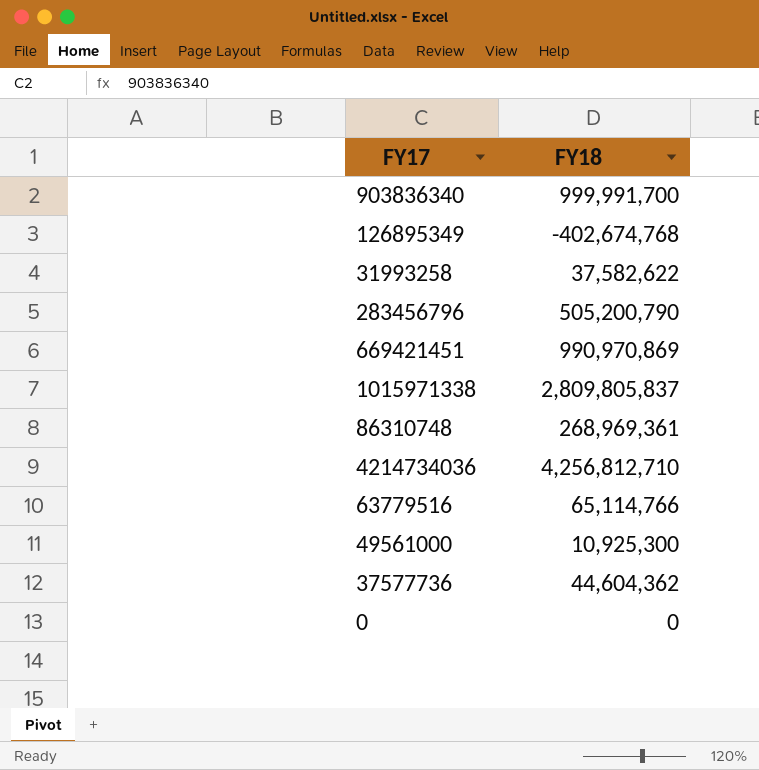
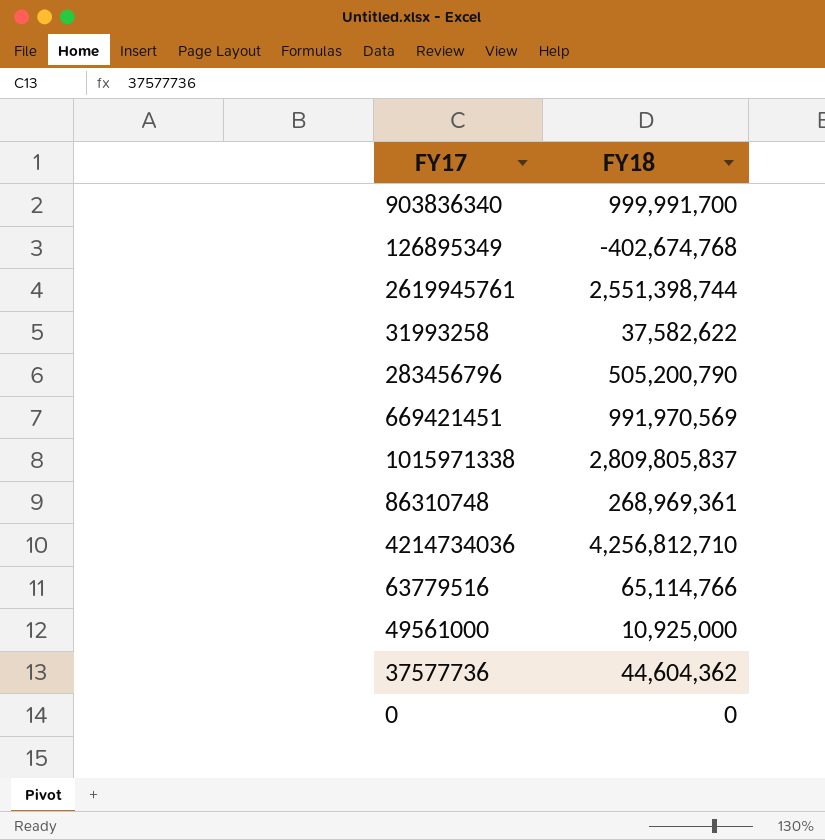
row 2619945761: none -> 2,551,398,744
669421451 | FY18: 990,970,869 -> 991,970,569
49561000 | FY18: 10,925,300 -> 10,925,000

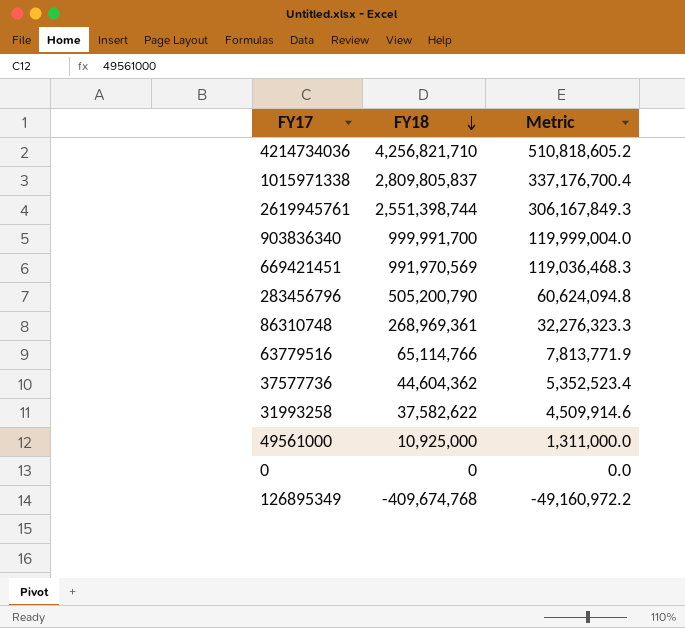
row order: none -> FY18 descending
column Metric | formula: none -> [FY18] * 0.12
4214734036 | FY18: 4,256,812,710 -> 4,256,821,710
126895349 | FY18: -402,674,768 -> -409,674,768

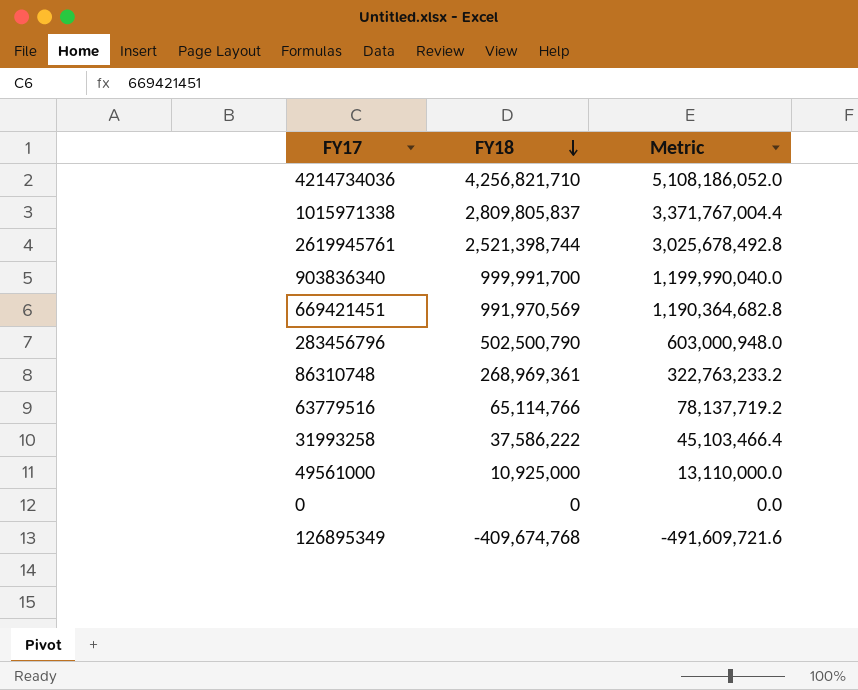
column Metric | formula: [FY18] * 0.12 -> [FY18] * 1.2
row 37577736: 44,604,362 | 5,352,523.4 -> none
2619945761 | FY18: 2,551,398,744 -> 2,521,398,744
283456796 | FY18: 505,200,790 -> 502,500,790
31993258 | FY18: 37,582,622 -> 37,586,222

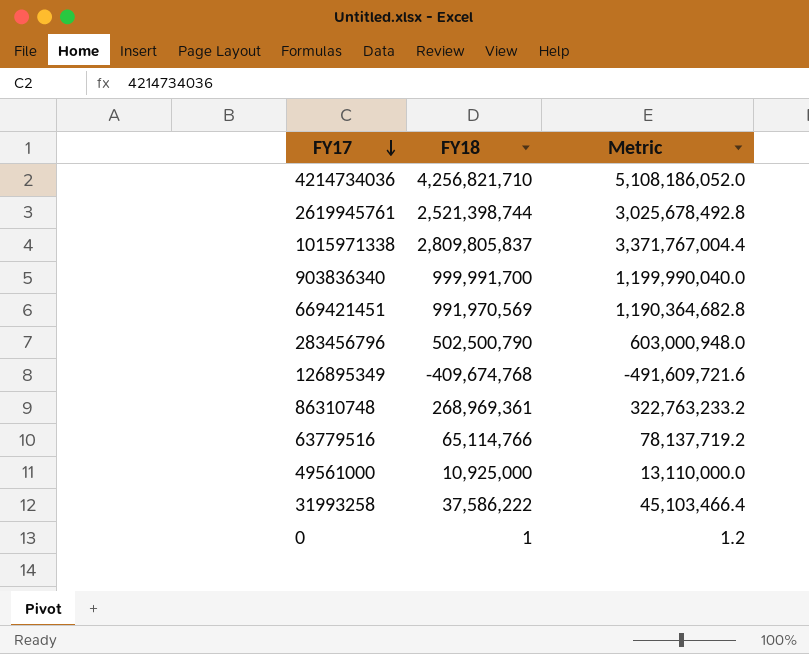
row order: FY18 descending -> FY17 descending
0 | FY18: 0 -> 1
0 | Metric: 0.0 -> 1.2

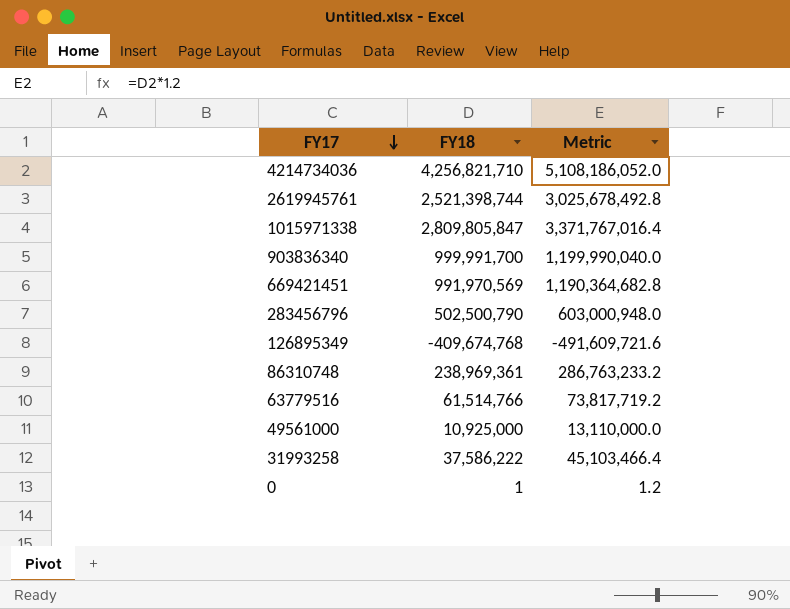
1015971338 | FY18: 2,809,805,837 -> 2,809,805,847
1015971338 | Metric: 3,371,767,004.4 -> 3,371,767,016.4
86310748 | FY18: 268,969,361 -> 238,969,361
86310748 | Metric: 322,763,233.2 -> 286,763,233.2
63779516 | FY18: 65,114,766 -> 61,514,766
63779516 | Metric: 78,137,719.2 -> 73,817,719.2

